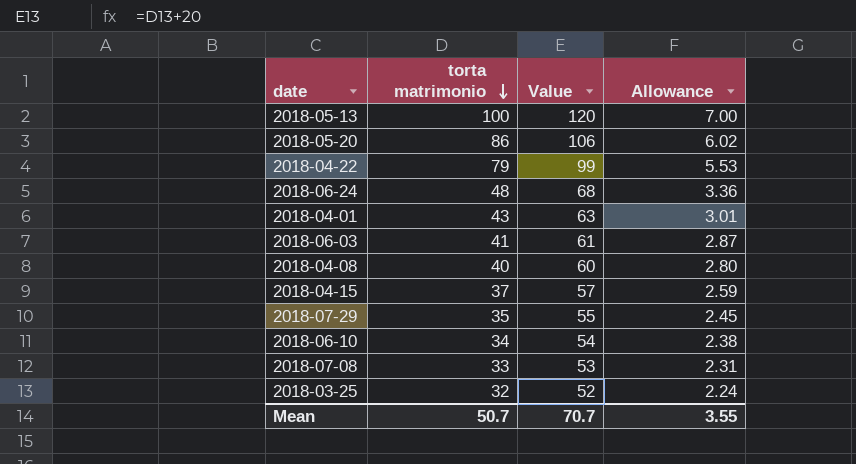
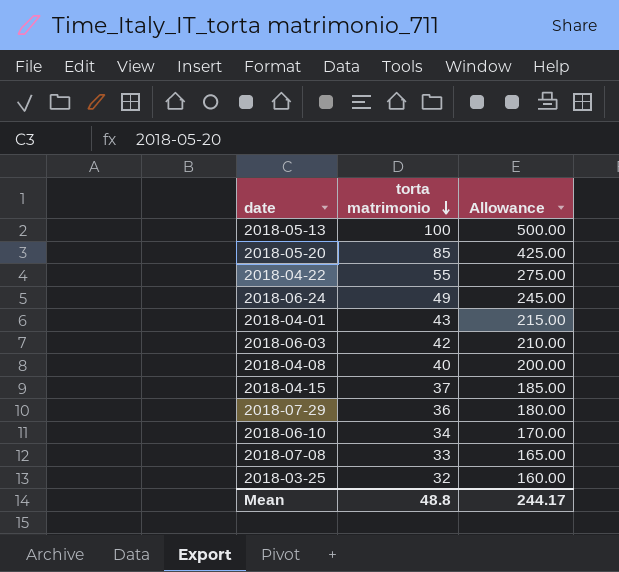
column Value | formula: [torta matrimonio] + 20 -> none
column Allowance | formula: [torta matrimonio] * 0.07 -> [torta matrimonio] * 5
2018-05-20 | torta matrimonio: 86 -> 85
2018-04-22 | torta matrimonio: 79 -> 55
2018-06-24 | torta matrimonio: 48 -> 49
2018-06-03 | torta matrimonio: 41 -> 42
2018-07-29 | torta matrimonio: 35 -> 36
Mean | torta matrimonio: 50.7 -> 48.8
Mean | Allowance: 3.55 -> 244.17

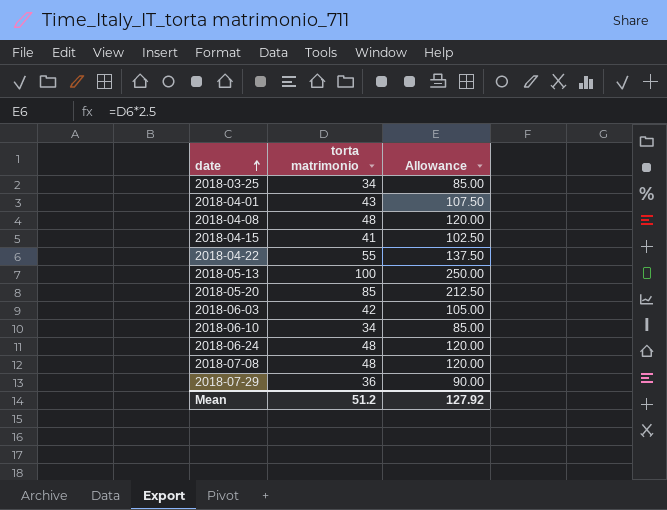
row order: torta matrimonio descending -> date ascending
column Allowance | formula: [torta matrimonio] * 5 -> [torta matrimonio] * 2.5
2018-03-25 | torta matrimonio: 32 -> 34
2018-04-08 | torta matrimonio: 40 -> 48
2018-04-15 | torta matrimonio: 37 -> 41
2018-06-24 | torta matrimonio: 49 -> 48
2018-07-08 | torta matrimonio: 33 -> 48
Mean | torta matrimonio: 48.8 -> 51.2
Mean | Allowance: 244.17 -> 127.92

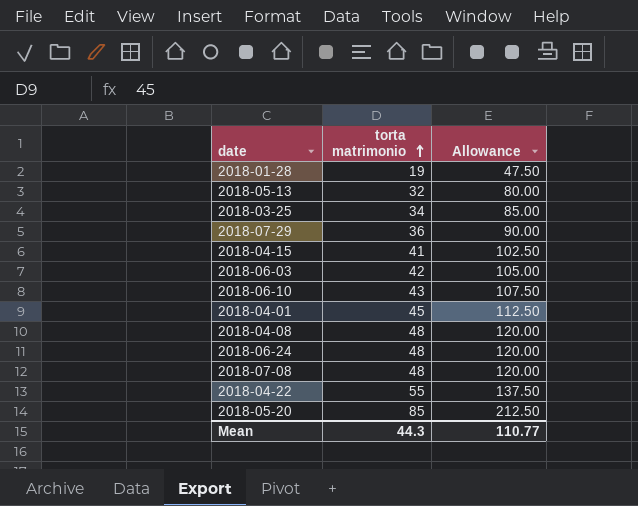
row order: date ascending -> torta matrimonio ascending
row 2018-01-28: none -> 19 | 47.50
2018-05-13 | torta matrimonio: 100 -> 32
2018-05-13 | Allowance: 250.00 -> 80.00
2018-06-10 | torta matrimonio: 34 -> 43
2018-06-10 | Allowance: 85.00 -> 107.50
2018-04-01 | torta matrimonio: 43 -> 45
2018-04-01 | Allowance: 107.50 -> 112.50
Mean | torta matrimonio: 51.2 -> 44.3
Mean | Allowance: 127.92 -> 110.77

